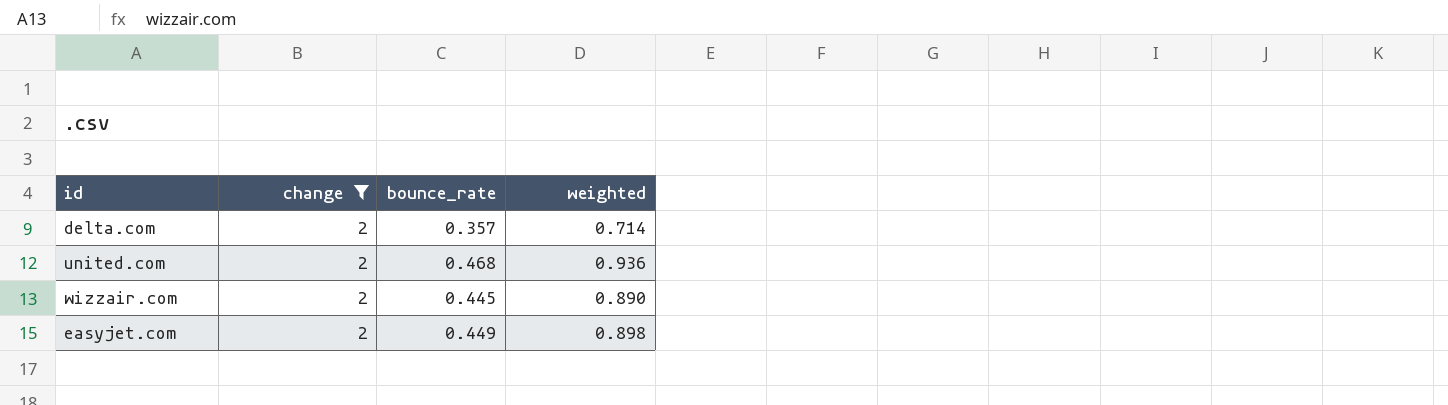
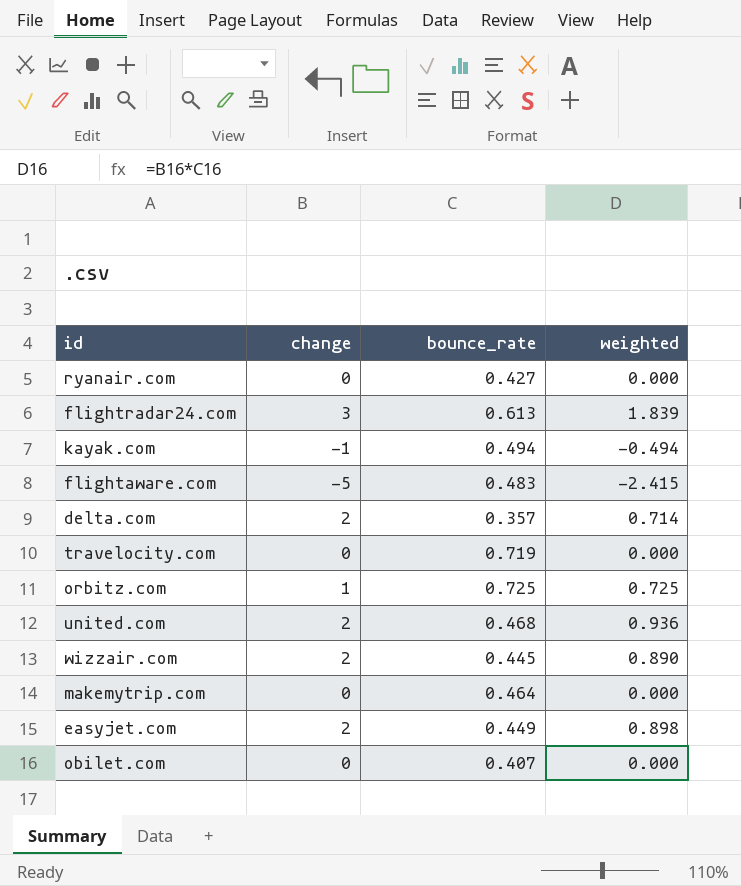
filter: change = 2 -> none

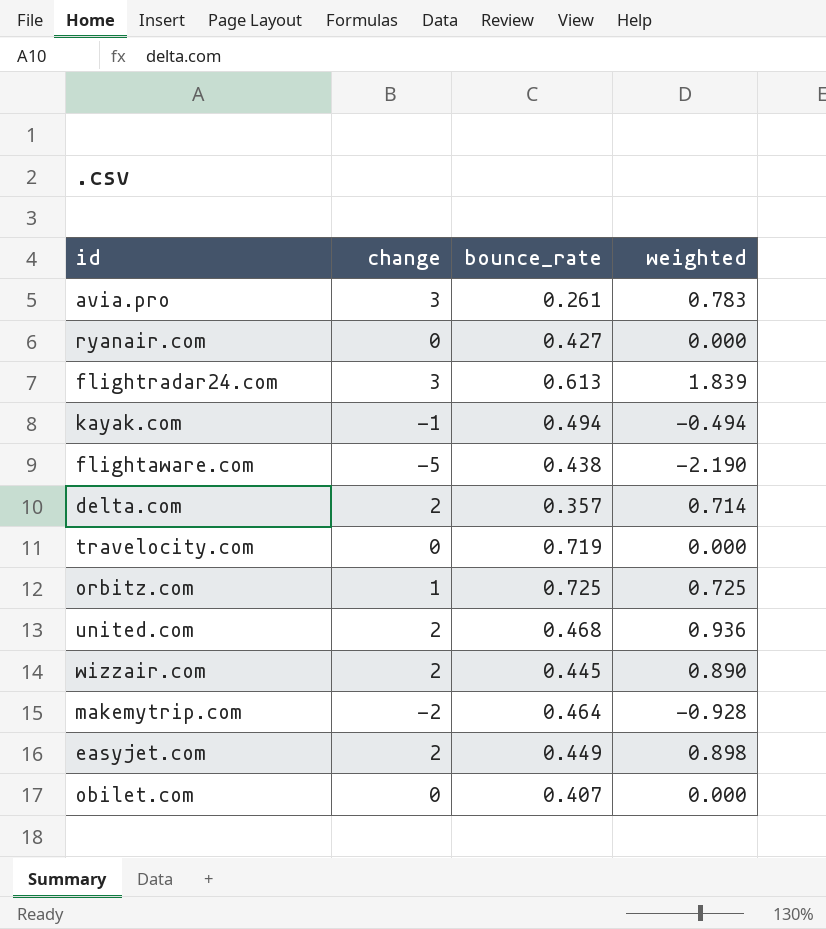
row avia.pro: none -> 3 | 0.261 | 0.783
flightaware.com | bounce_rate: 0.483 -> 0.438
flightaware.com | weighted: -2.415 -> -2.190
makemytrip.com | change: 0 -> -2
makemytrip.com | weighted: 0.000 -> -0.928

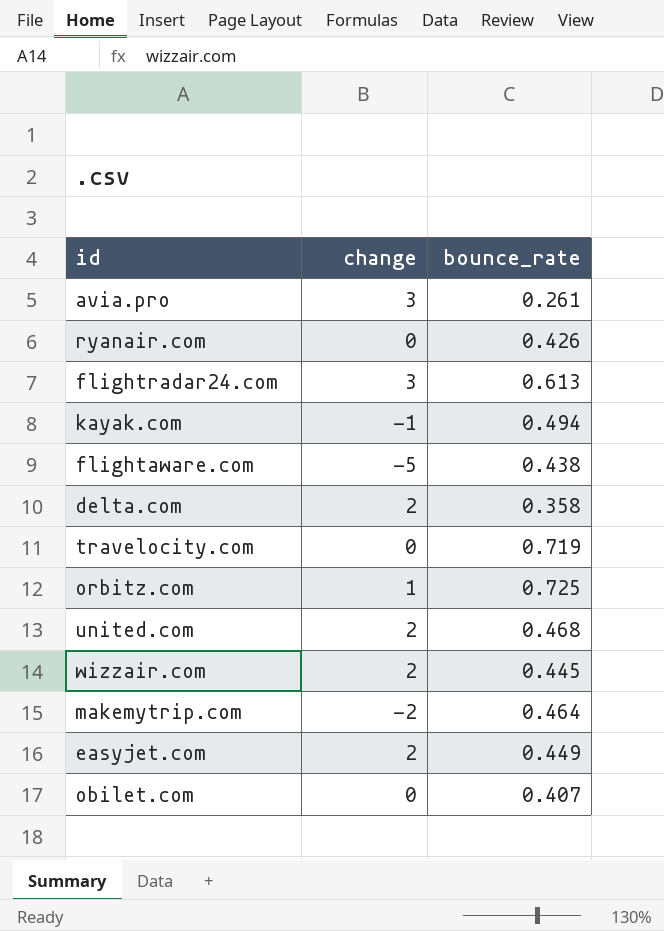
column weighted | formula: [change] * [bounce_rate] -> none
ryanair.com | bounce_rate: 0.427 -> 0.426
delta.com | bounce_rate: 0.357 -> 0.358

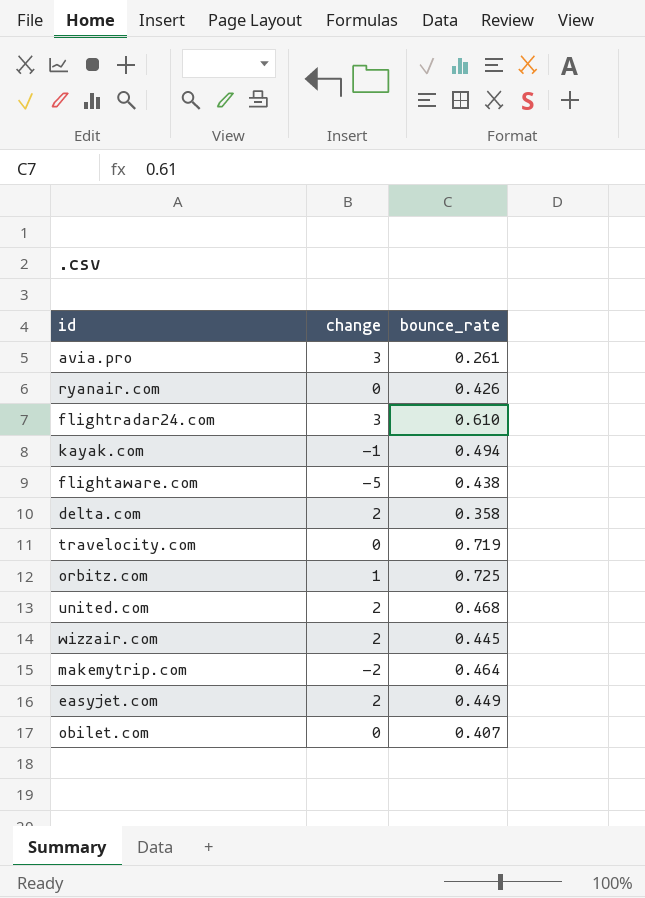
flightradar24.com | bounce_rate: 0.613 -> 0.610

